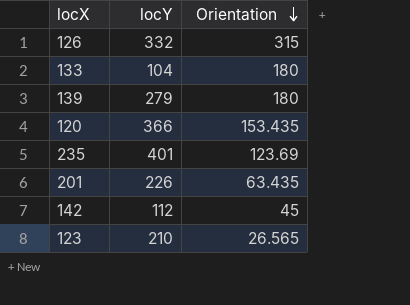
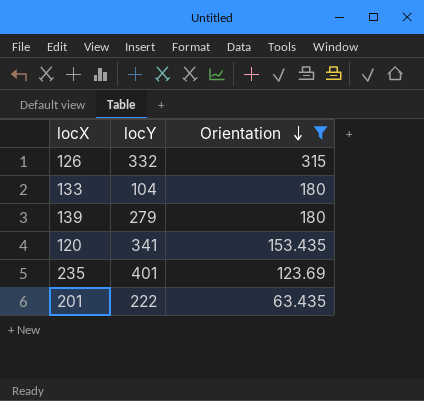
filter: none -> Orientation >= 63.435
120 | locY: 366 -> 341
201 | locY: 226 -> 222

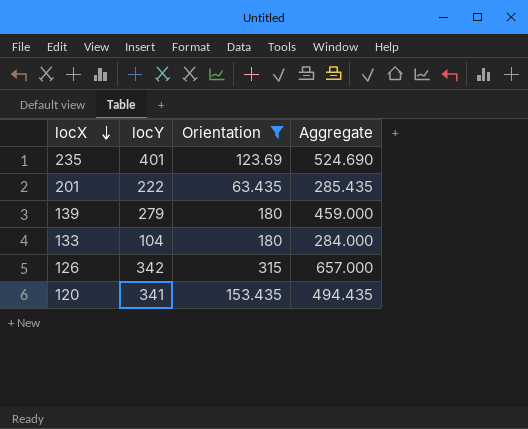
row order: Orientation descending -> locX descending
column Aggregate | formula: none -> [locY] + [Orientation]
126 | locY: 332 -> 342

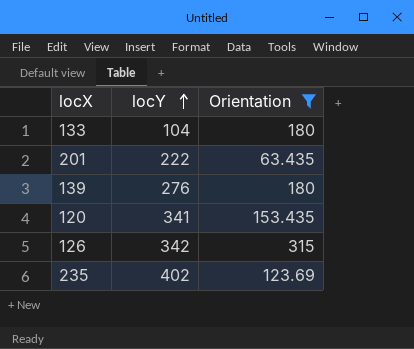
row order: locX descending -> locY ascending
column Aggregate | formula: [locY] + [Orientation] -> none
139 | locY: 279 -> 276
235 | locY: 401 -> 402

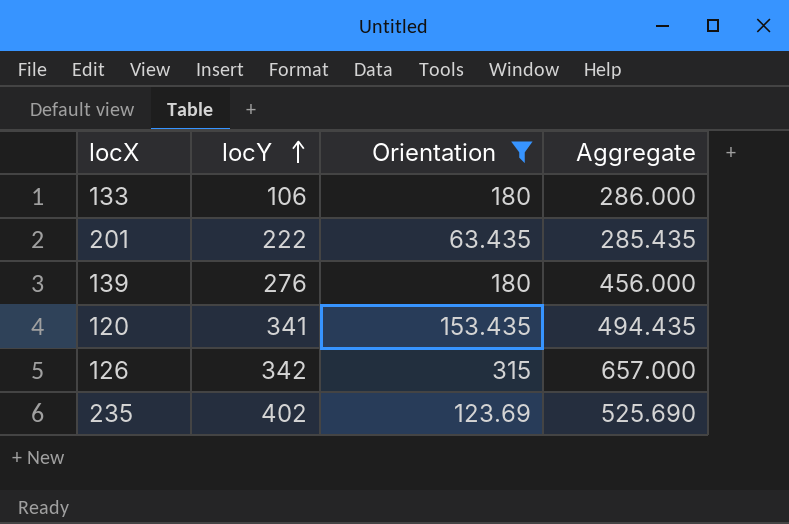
column Aggregate | formula: none -> [locY] + [Orientation]
133 | locY: 104 -> 106

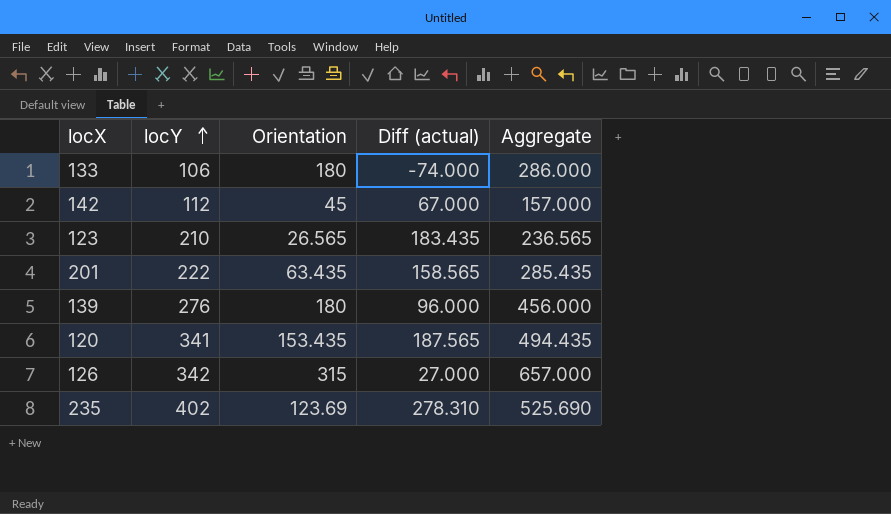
filter: Orientation >= 63.435 -> none
column Diff (actual) | formula: none -> [locY] - [Orientation]

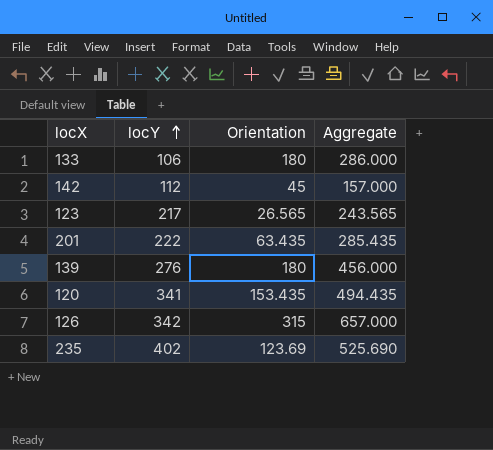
column Diff (actual) | formula: [locY] - [Orientation] -> none
123 | locY: 210 -> 217
123 | Aggregate: 236.565 -> 243.565

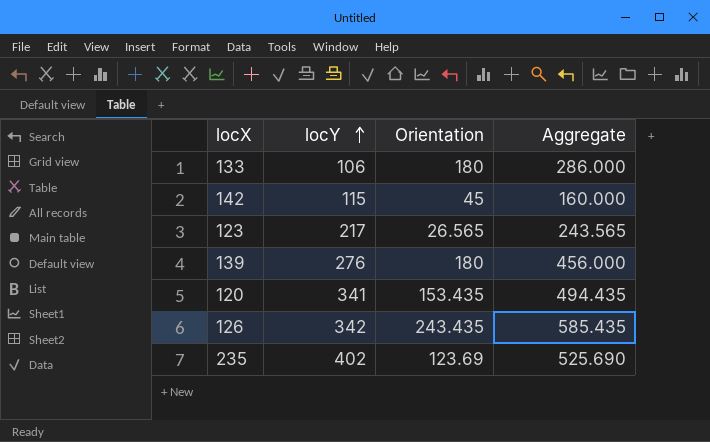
row 201: 222 | 63.435 | 285.435 -> none
142 | locY: 112 -> 115
142 | Aggregate: 157.000 -> 160.000
126 | Orientation: 315 -> 243.435
126 | Aggregate: 657.000 -> 585.435

